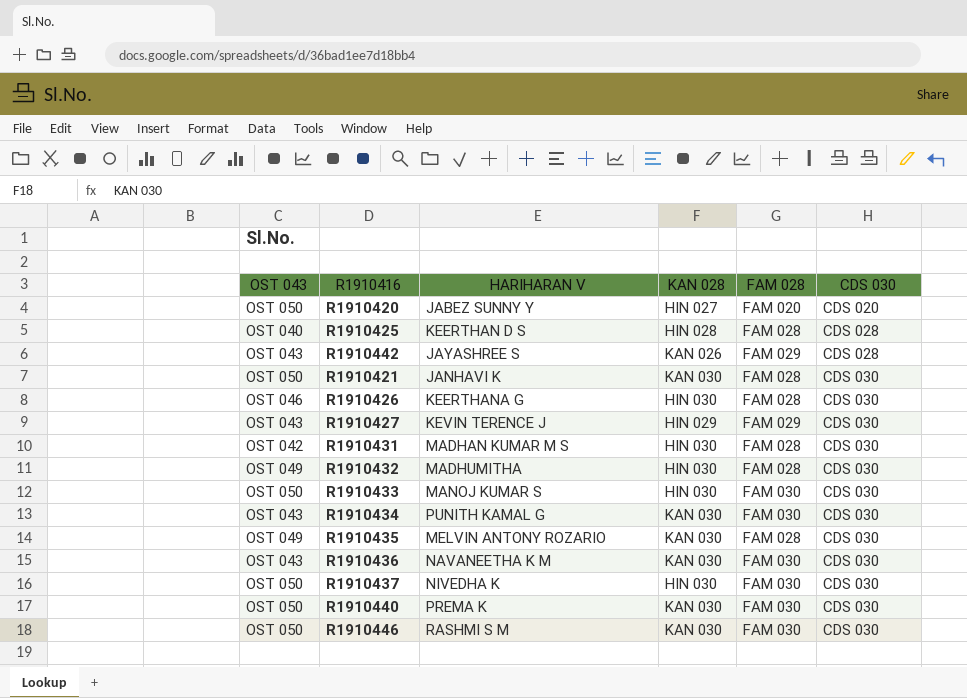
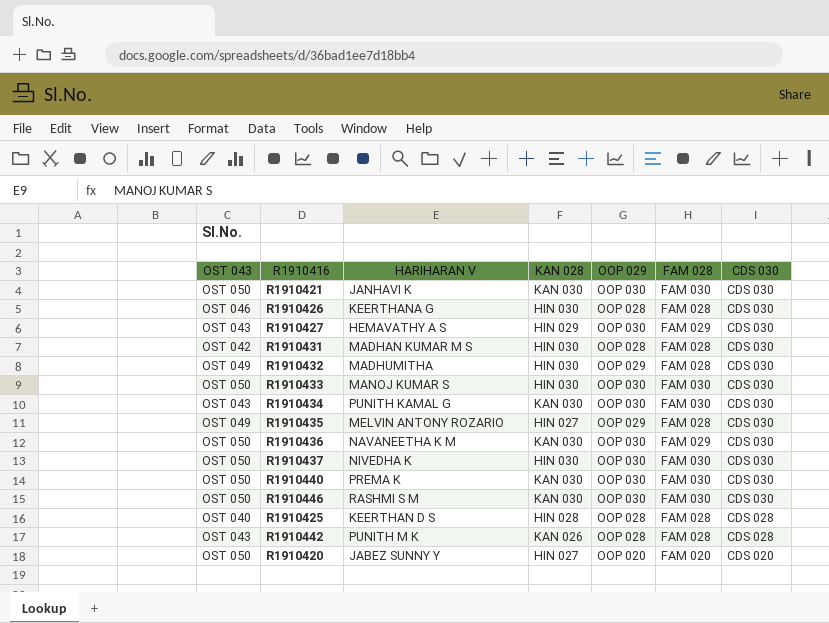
row order: CDS 030 ascending -> CDS 030 descending
column OOP 029 | position: none -> 5
R1910421 | FAM 028: FAM 028 -> FAM 030
R1910427 | HARIHARAN V: KEVIN TERENCE J -> HEMAVATHY A S
R1910435 | KAN 028: KAN 030 -> HIN 027
R1910436 | OST 043: OST 043 -> OST 050
R1910436 | FAM 028: FAM 030 -> FAM 029
R1910442 | HARIHARAN V: JAYASHREE S -> PUNITH M K
R1910442 | FAM 028: FAM 029 -> FAM 028

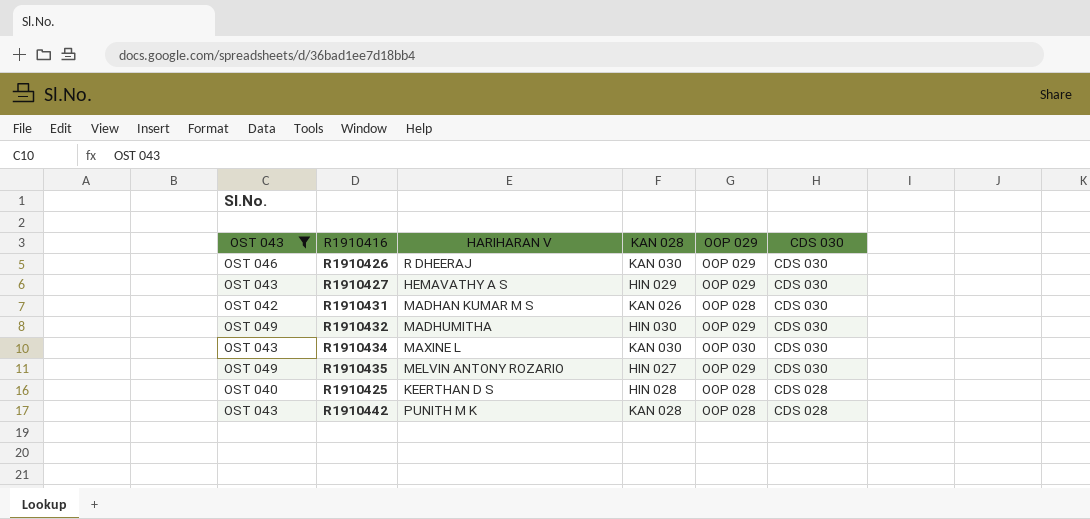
filter: none -> OST 043 != OST 050
column FAM 028 | position: 6 -> none
R1910426 | HARIHARAN V: KEERTHANA G -> R DHEERAJ
R1910426 | KAN 028: HIN 030 -> KAN 030
R1910426 | OOP 029: OOP 028 -> OOP 029
R1910427 | OOP 029: OOP 030 -> OOP 029
R1910431 | KAN 028: HIN 030 -> KAN 026
R1910434 | HARIHARAN V: PUNITH KAMAL G -> MAXINE L
R1910442 | KAN 028: KAN 026 -> KAN 028

